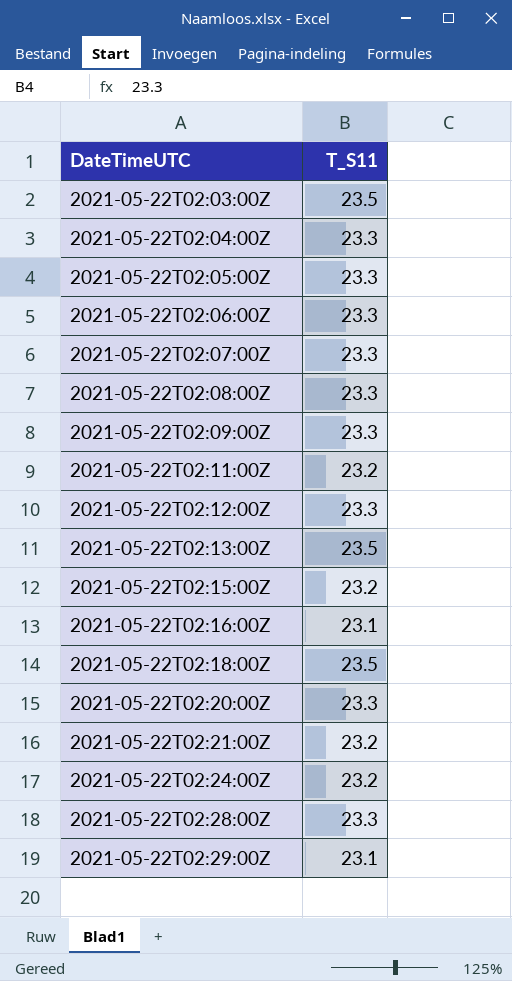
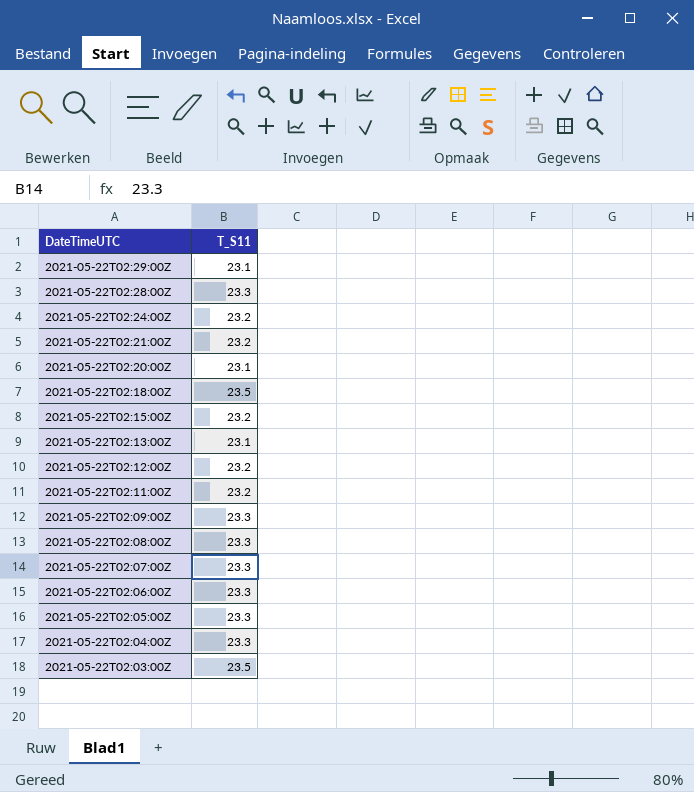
row order: DateTimeUTC ascending -> DateTimeUTC descending
row 2021-05-22T02:16:00Z: 23.1 -> none
2021-05-22T02:20:00Z | T_S11: 23.3 -> 23.1
2021-05-22T02:13:00Z | T_S11: 23.5 -> 23.1
2021-05-22T02:12:00Z | T_S11: 23.3 -> 23.2

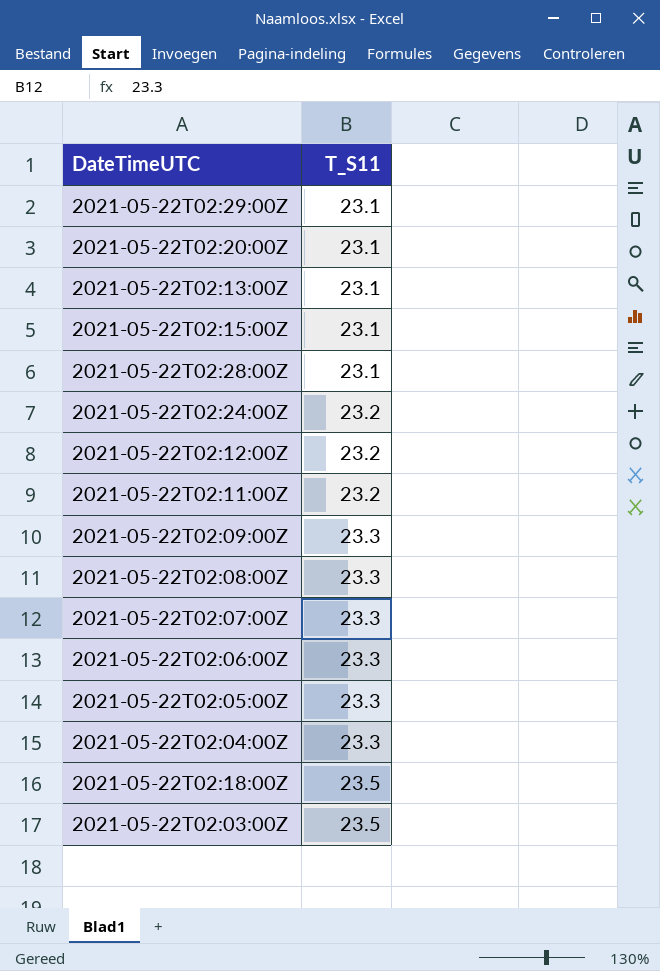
row order: DateTimeUTC descending -> T_S11 ascending
row 2021-05-22T02:21:00Z: 23.2 -> none
2021-05-22T02:15:00Z | T_S11: 23.2 -> 23.1
2021-05-22T02:28:00Z | T_S11: 23.3 -> 23.1

